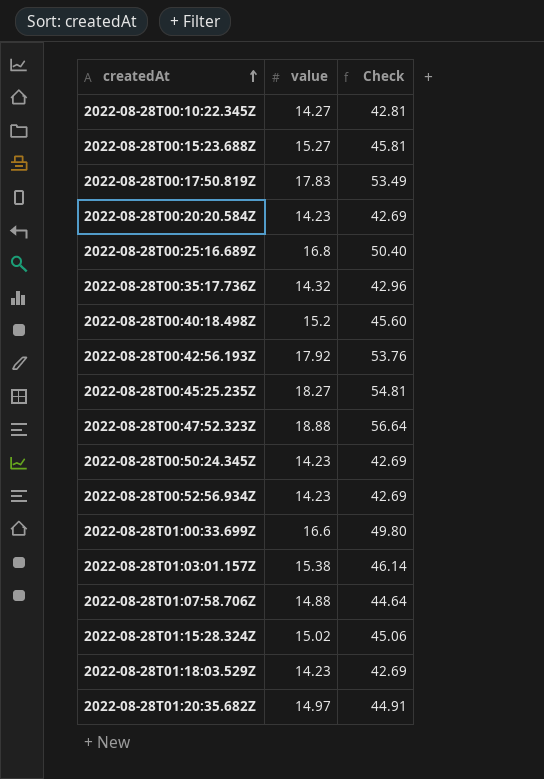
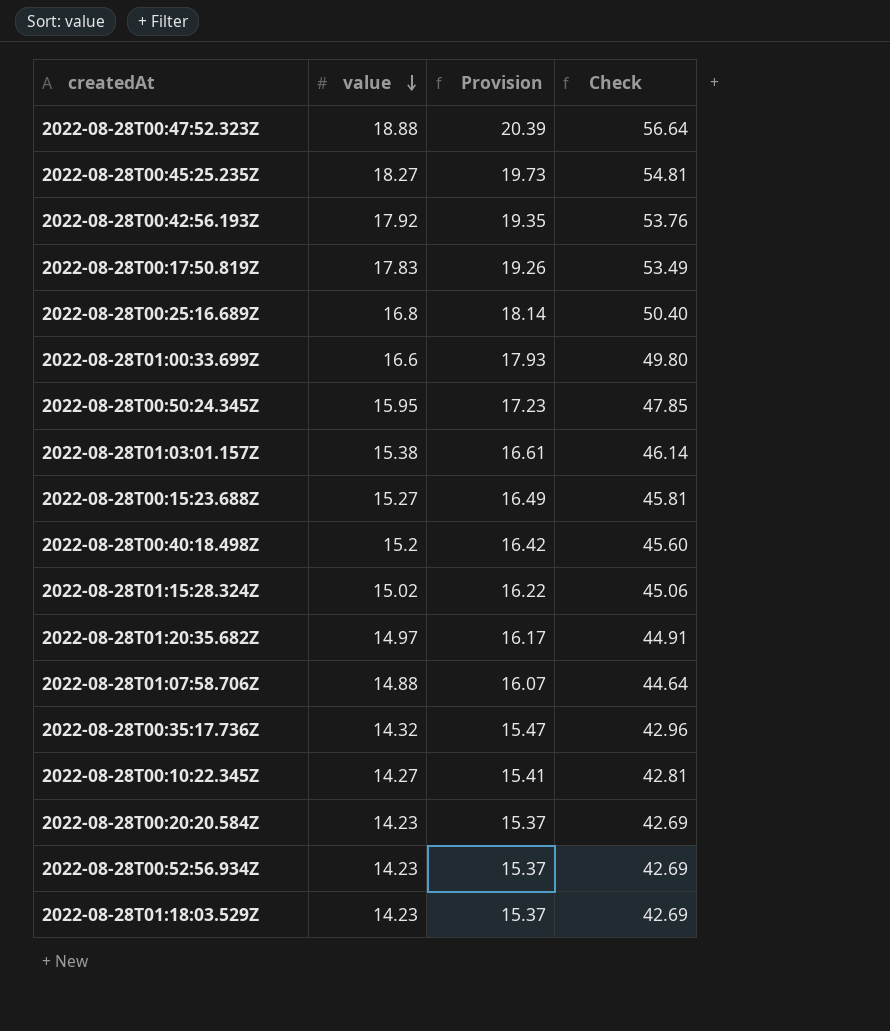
row order: createdAt ascending -> value descending
column Provision | formula: none -> [value] * 1.08
2022-08-28T00:50:24.345Z | value: 14.23 -> 15.95
2022-08-28T00:50:24.345Z | Check: 42.69 -> 47.85

